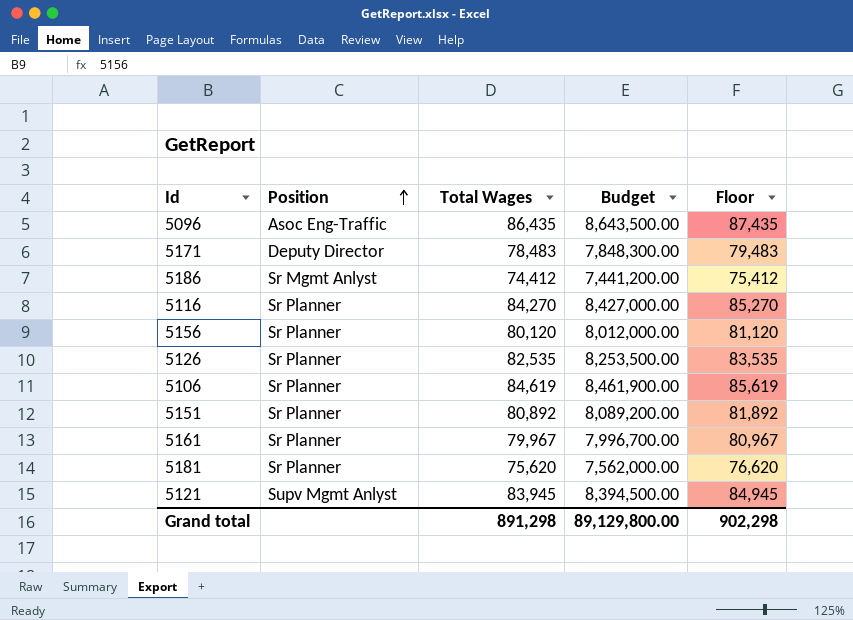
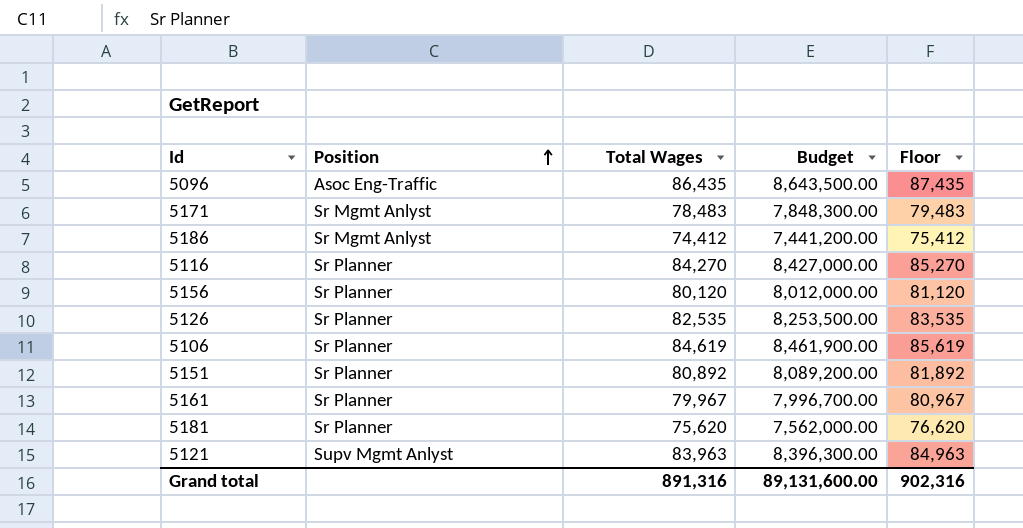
5171 | Position: Deputy Director -> Sr Mgmt Anlyst
5121 | Total Wages: 83,945 -> 83,963
5121 | Budget: 8,394,500.00 -> 8,396,300.00
5121 | Floor: 84,945 -> 84,963
Grand total | Total Wages: 891,298 -> 891,316
Grand total | Budget: 89,129,800.00 -> 89,131,600.00
Grand total | Floor: 902,298 -> 902,316

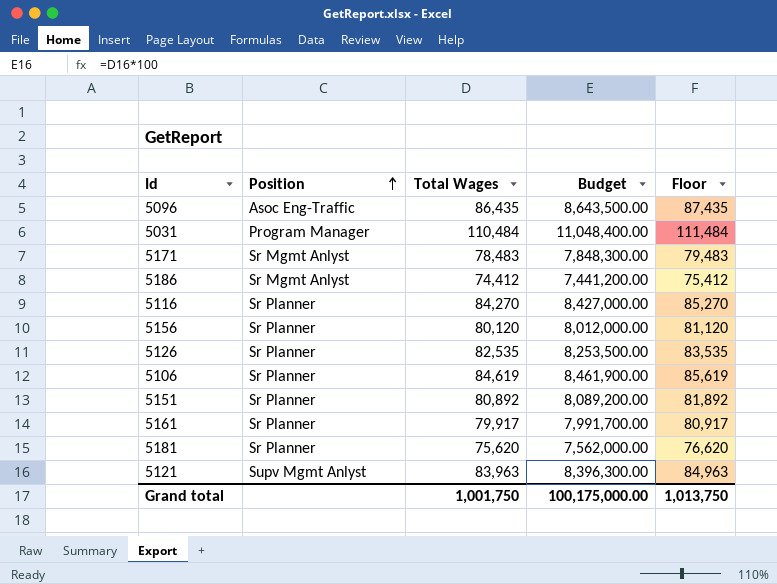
row 5031: none -> Program Manager | 110,484 | 11,048,400.00 | 111,484
5161 | Total Wages: 79,967 -> 79,917
5161 | Budget: 7,996,700.00 -> 7,991,700.00
5161 | Floor: 80,967 -> 80,917
Grand total | Total Wages: 891,316 -> 1,001,750
Grand total | Budget: 89,131,600.00 -> 100,175,000.00
Grand total | Floor: 902,316 -> 1,013,750

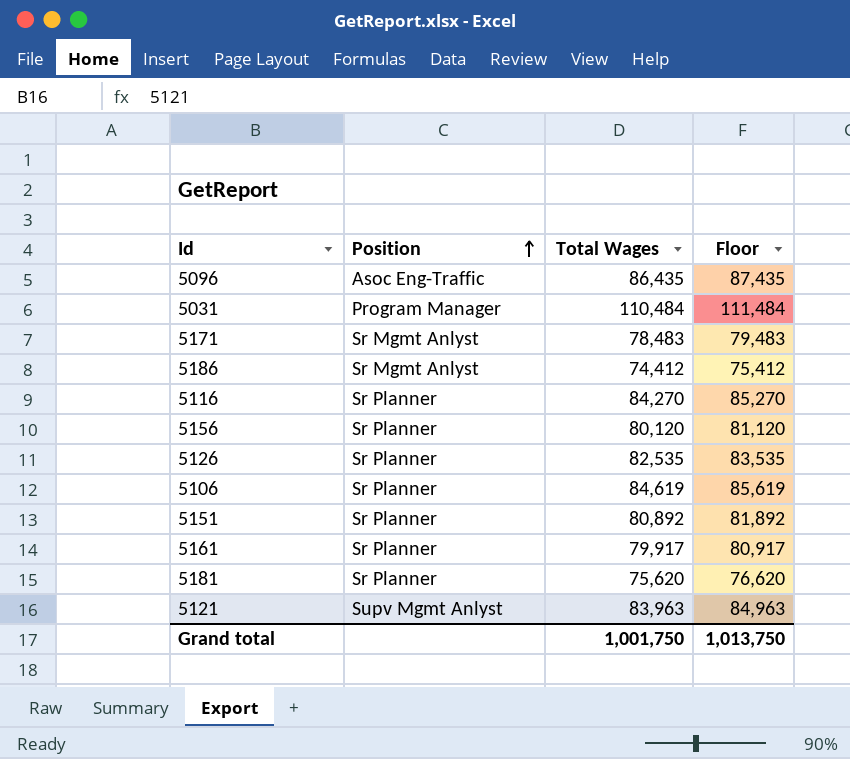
column Budget | formula: [Total Wages] * 100 -> none

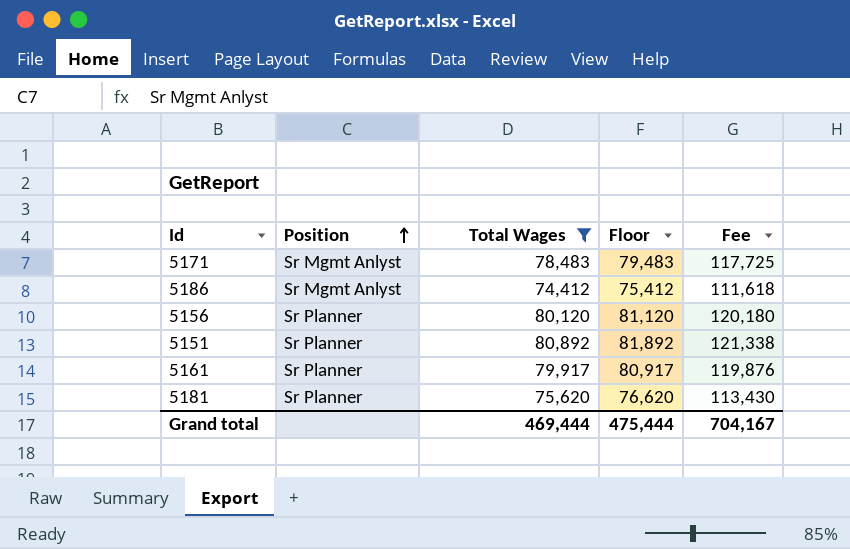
filter: none -> Total Wages <= 80,892
column Fee | formula: none -> [Total Wages] * 1.5
Grand total | Total Wages: 1,001,750 -> 469,444
Grand total | Floor: 1,013,750 -> 475,444

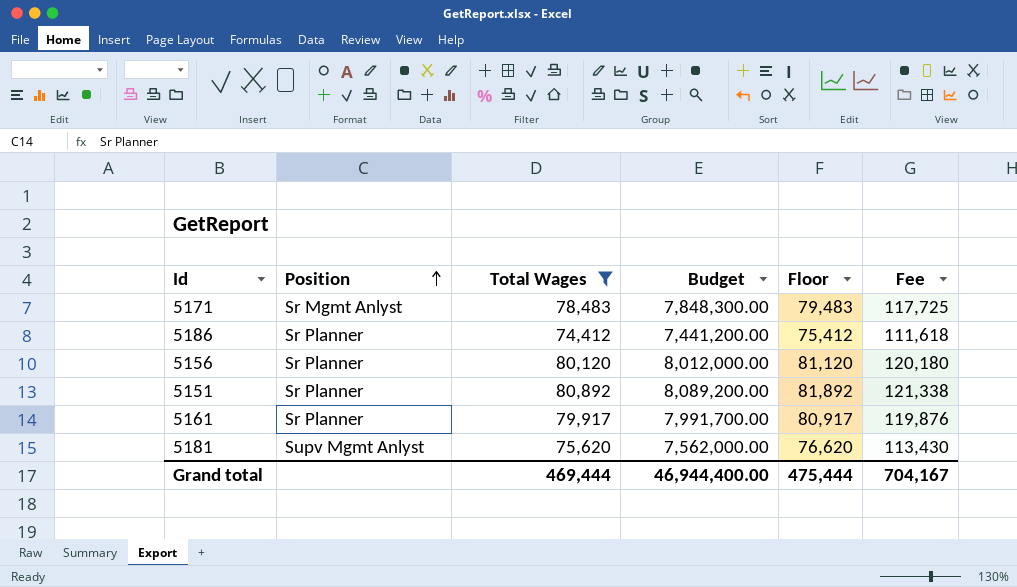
column Budget | formula: none -> [Total Wages] * 100
5186 | Position: Sr Mgmt Anlyst -> Sr Planner
5181 | Position: Sr Planner -> Supv Mgmt Anlyst

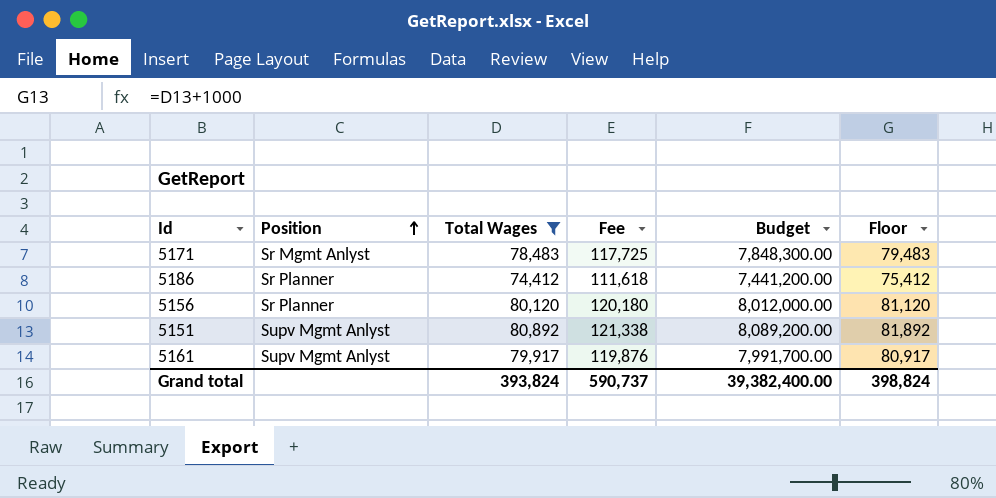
column Fee | position: 6 -> 4
row 5181: Supv Mgmt Anlyst | 75,620 | 7,562,000.00 | 76,620 | 113,430 -> none
5151 | Position: Sr Planner -> Supv Mgmt Anlyst
5161 | Position: Sr Planner -> Supv Mgmt Anlyst
Grand total | Total Wages: 469,444 -> 393,824
Grand total | Fee: 704,167 -> 590,737
Grand total | Budget: 46,944,400.00 -> 39,382,400.00
Grand total | Floor: 475,444 -> 398,824

